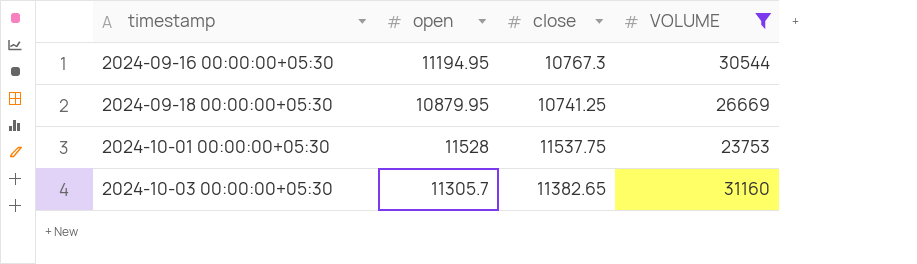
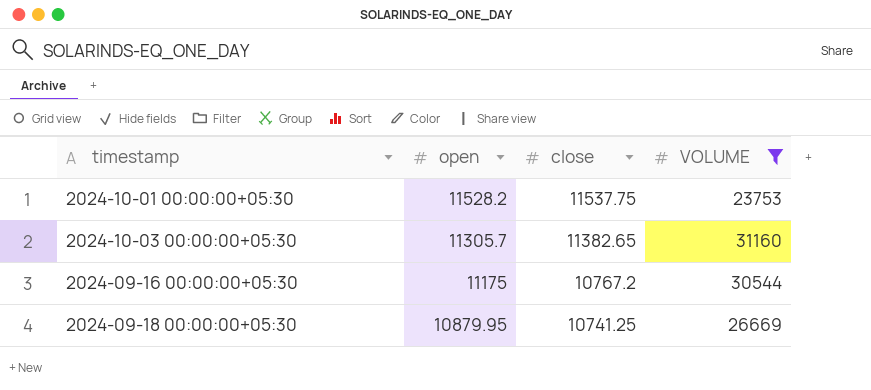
row order: timestamp ascending -> open descending
2024-10-01 00:00:00+05:30 | open: 11528 -> 11528.2
2024-09-16 00:00:00+05:30 | open: 11194.95 -> 11175
2024-09-16 00:00:00+05:30 | close: 10767.3 -> 10767.2

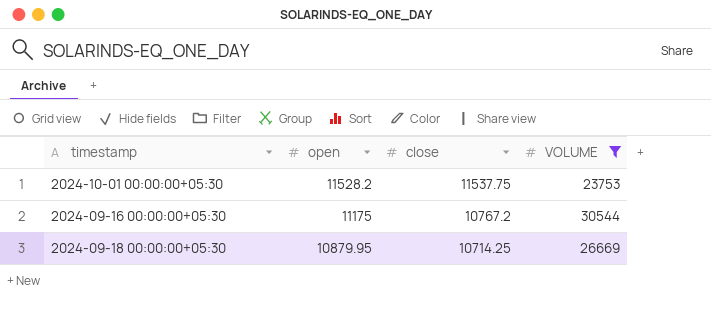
row 2024-10-03 00:00:00+05:30: 11305.7 | 11382.65 | 31160 -> none
2024-09-18 00:00:00+05:30 | close: 10741.25 -> 10714.25

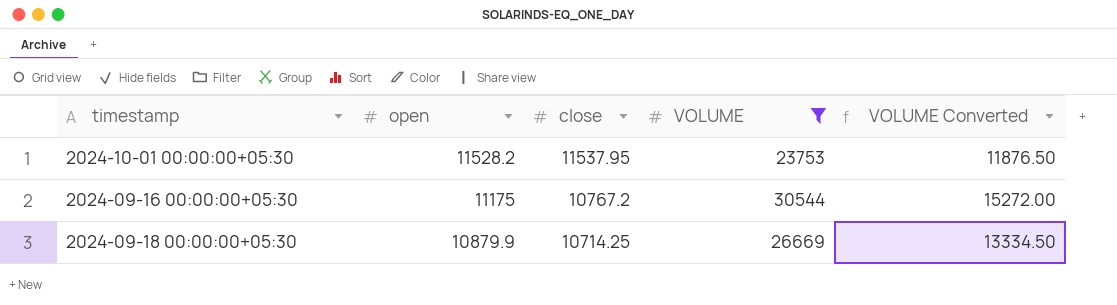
column VOLUME Converted | formula: none -> [VOLUME] * 0.5
2024-10-01 00:00:00+05:30 | close: 11537.75 -> 11537.95
2024-09-18 00:00:00+05:30 | open: 10879.95 -> 10879.9

